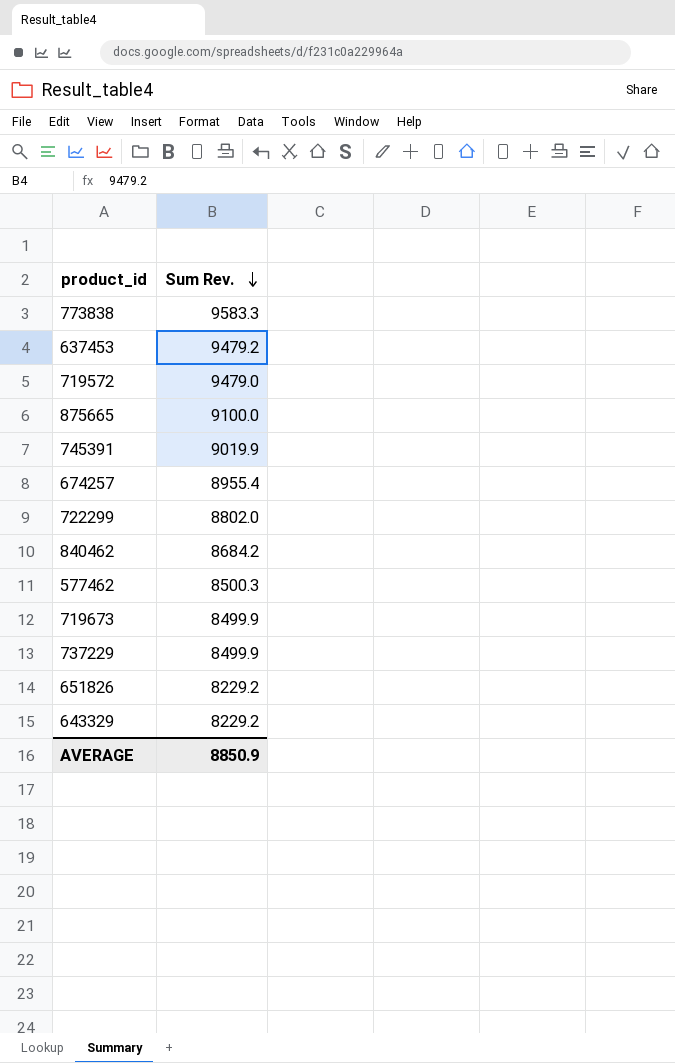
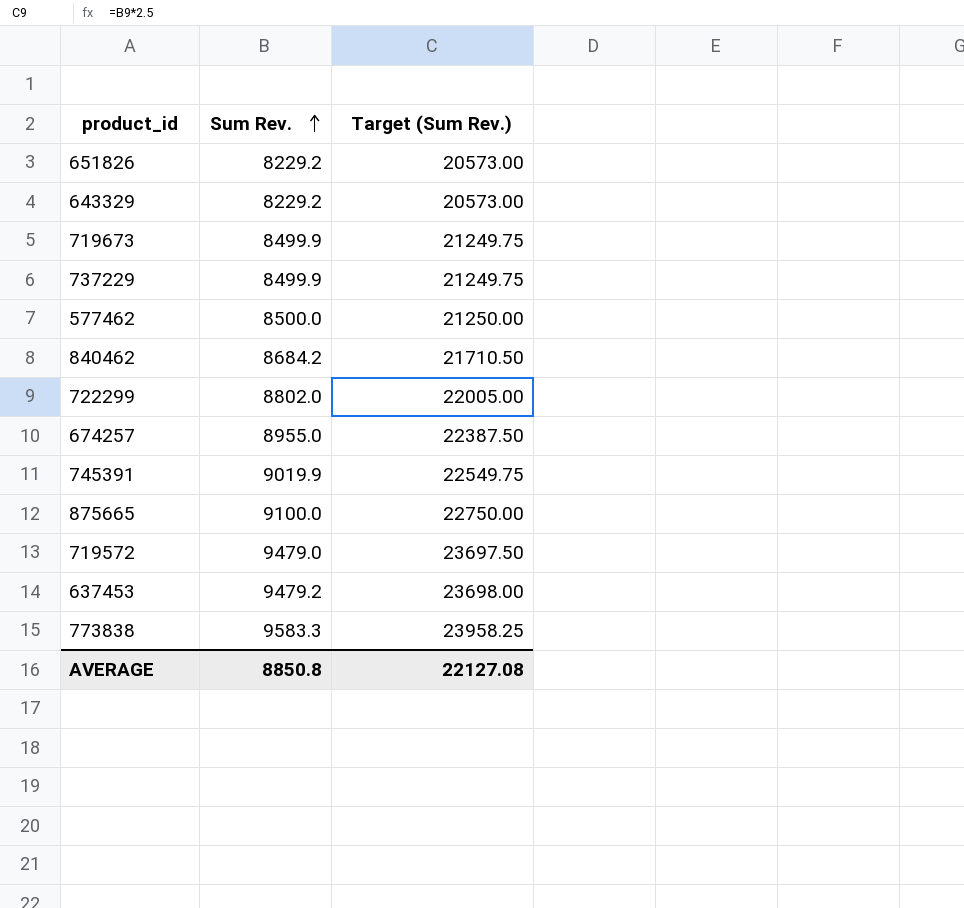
row order: Sum Rev. descending -> Sum Rev. ascending
column Target (Sum Rev.) | formula: none -> [Sum Rev.] * 2.5
577462 | Sum Rev.: 8500.3 -> 8500.0
674257 | Sum Rev.: 8955.4 -> 8955.0
AVERAGE | Sum Rev.: 8850.9 -> 8850.8

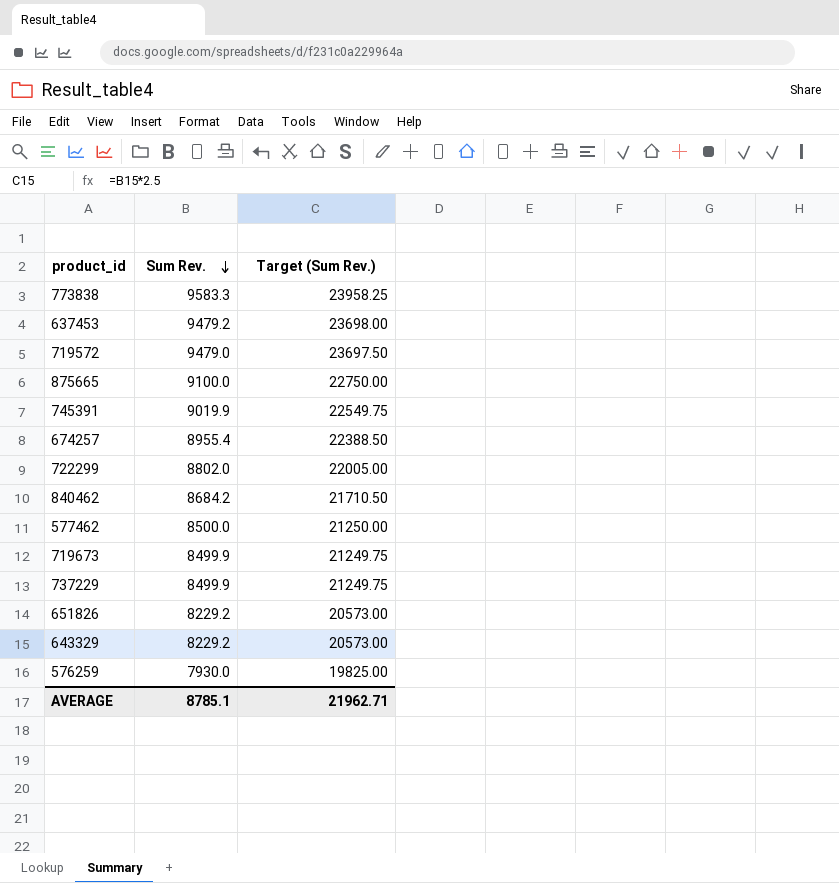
row order: Sum Rev. ascending -> Sum Rev. descending
674257 | Sum Rev.: 8955.0 -> 8955.4
674257 | Target (Sum Rev.): 22387.50 -> 22388.50
row 576259: none -> 7930.0 | 19825.00
AVERAGE | Sum Rev.: 8850.8 -> 8785.1
AVERAGE | Target (Sum Rev.): 22127.08 -> 21962.71

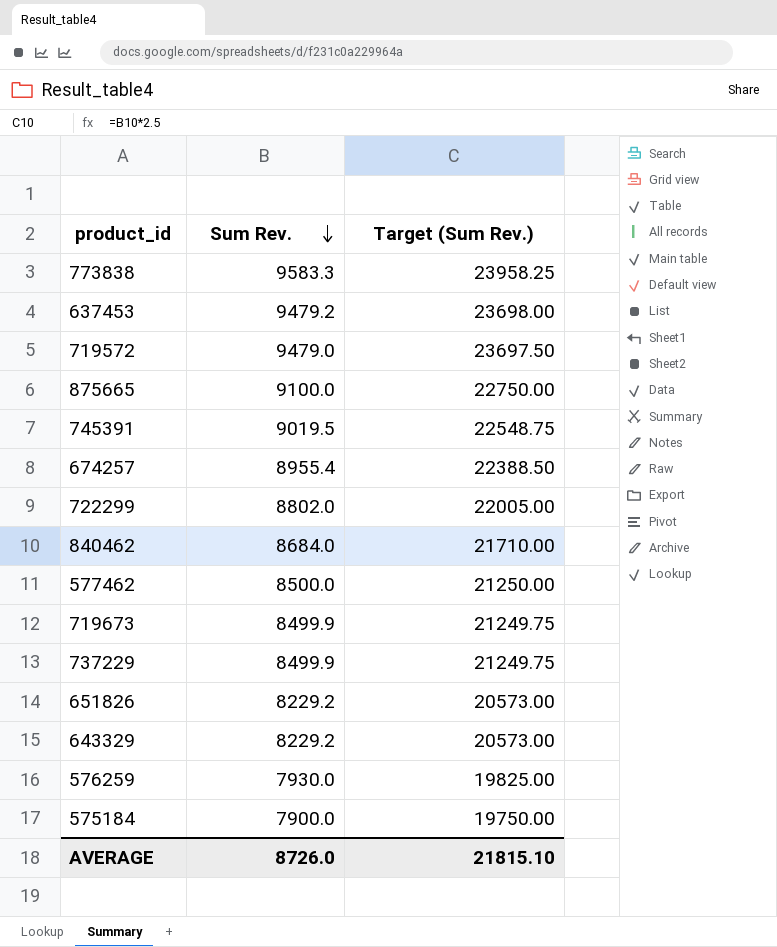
745391 | Sum Rev.: 9019.9 -> 9019.5
745391 | Target (Sum Rev.): 22549.75 -> 22548.75
840462 | Sum Rev.: 8684.2 -> 8684.0
840462 | Target (Sum Rev.): 21710.50 -> 21710.00
row 575184: none -> 7900.0 | 19750.00
AVERAGE | Sum Rev.: 8785.1 -> 8726.0
AVERAGE | Target (Sum Rev.): 21962.71 -> 21815.10

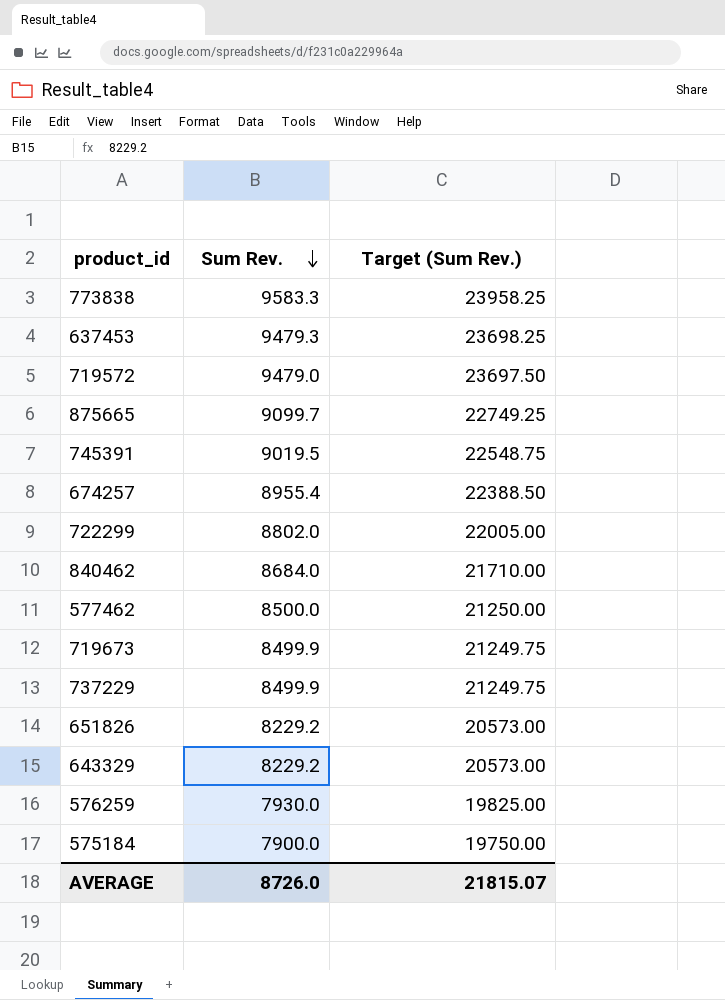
637453 | Sum Rev.: 9479.2 -> 9479.3
637453 | Target (Sum Rev.): 23698.00 -> 23698.25
875665 | Sum Rev.: 9100.0 -> 9099.7
875665 | Target (Sum Rev.): 22750.00 -> 22749.25
AVERAGE | Target (Sum Rev.): 21815.10 -> 21815.07

